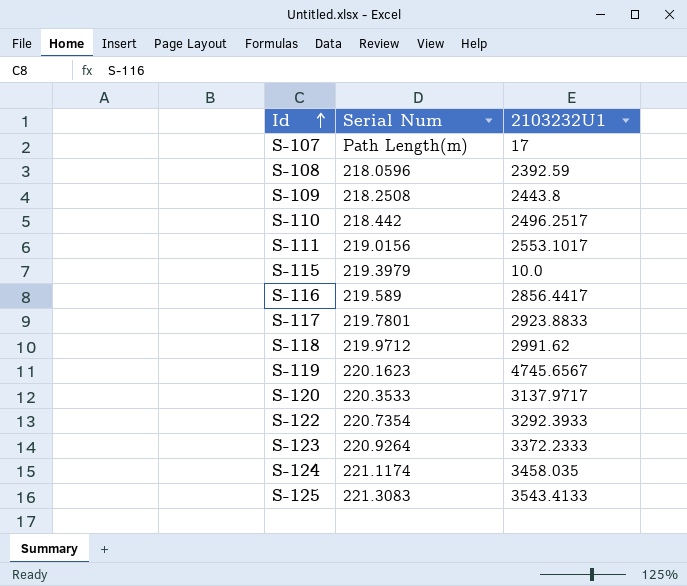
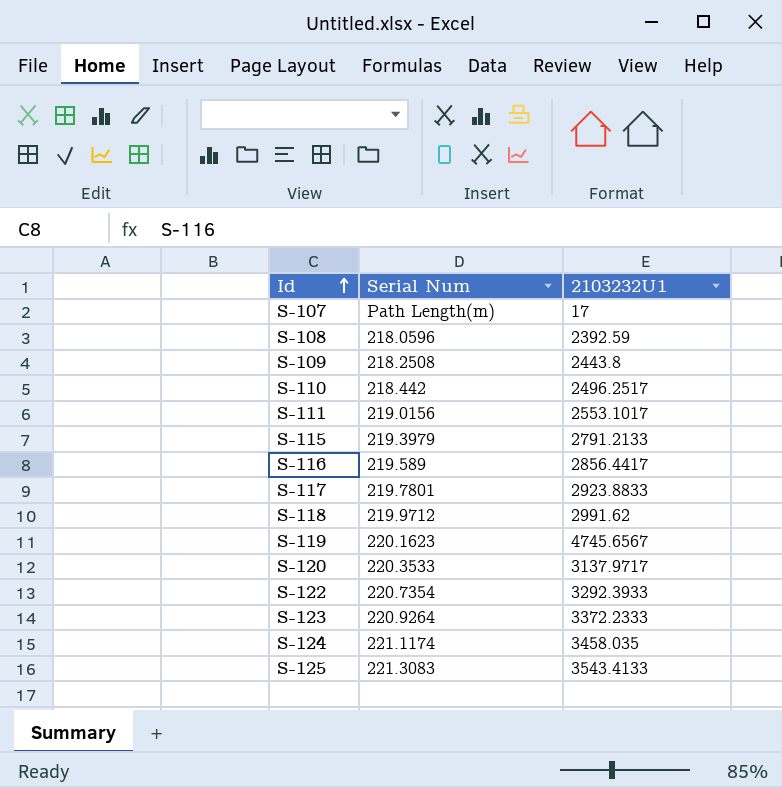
S-115 | 2103232U1: 10.0 -> 2791.2133

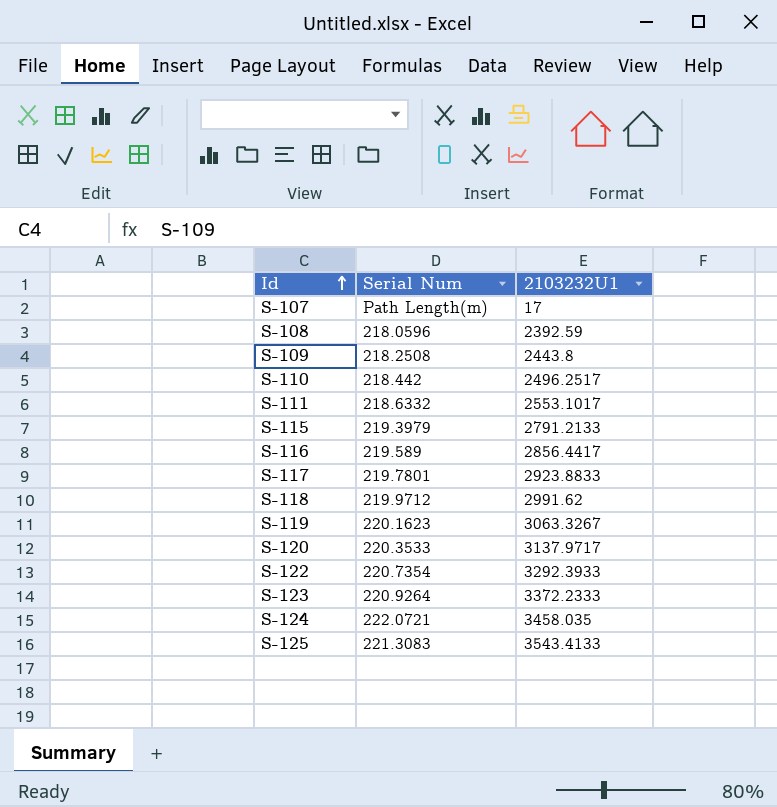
S-111 | Serial Num: 219.0156 -> 218.6332
S-119 | 2103232U1: 4745.6567 -> 3063.3267
S-124 | Serial Num: 221.1174 -> 222.0721

